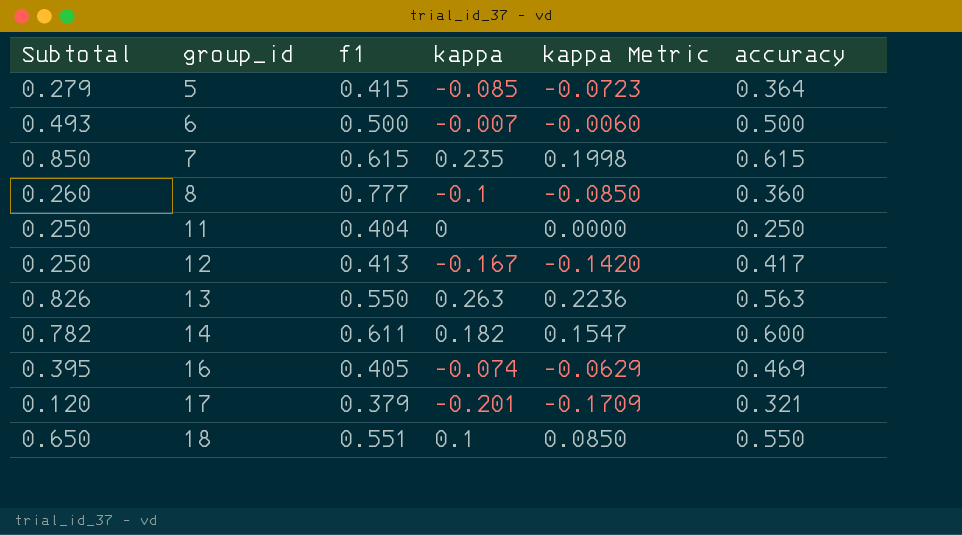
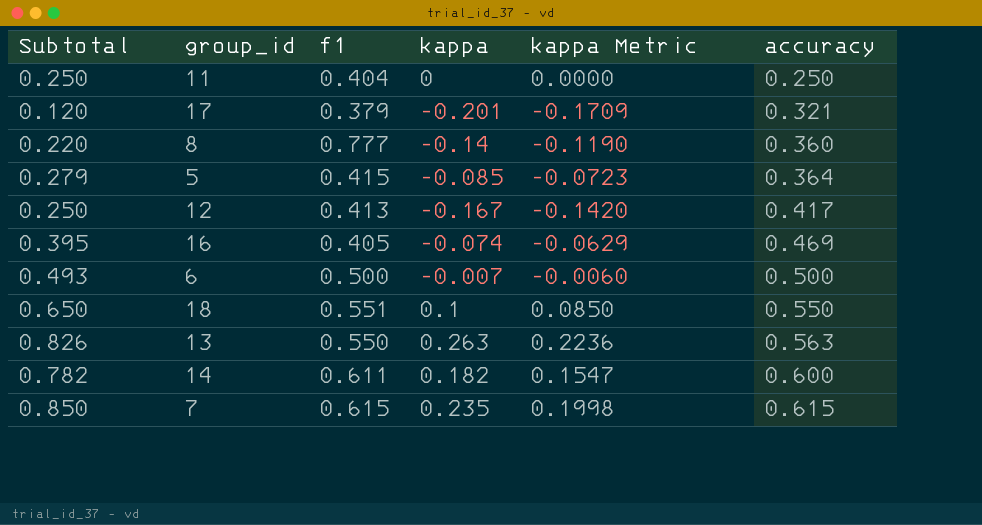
row order: group_id ascending -> accuracy ascending
8 | Subtotal: 0.260 -> 0.220
8 | kappa: -0.1 -> -0.14
8 | kappa Metric: -0.0850 -> -0.1190

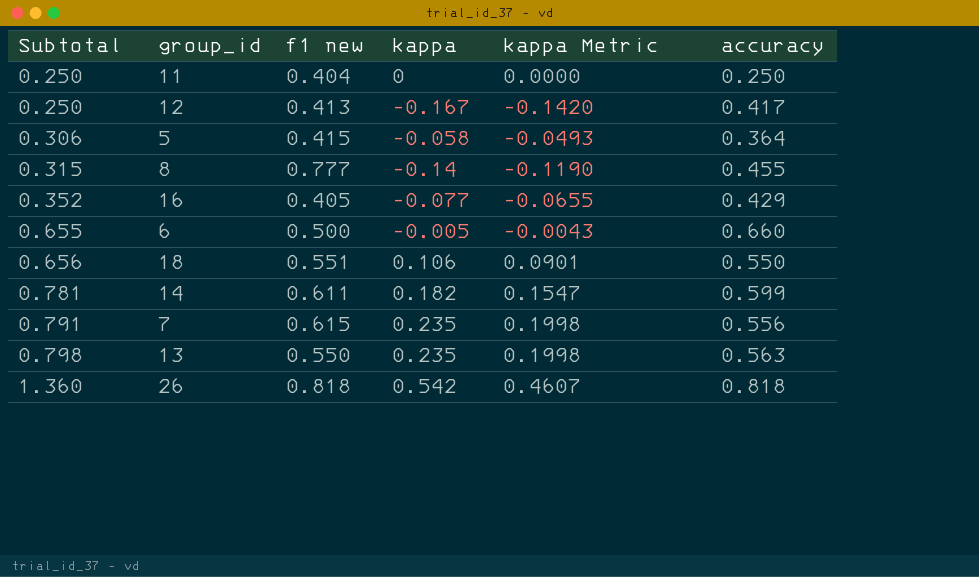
row order: accuracy ascending -> Subtotal ascending
column name: f1 -> f1 new
row 17: 0.120 | 0.379 | -0.201 | -0.1709 | 0.321 -> none
5 | Subtotal: 0.279 -> 0.306
5 | kappa: -0.085 -> -0.058
5 | kappa Metric: -0.0723 -> -0.0493
8 | Subtotal: 0.220 -> 0.315
8 | accuracy: 0.360 -> 0.455
16 | Subtotal: 0.395 -> 0.352
16 | kappa: -0.074 -> -0.077
16 | kappa Metric: -0.0629 -> -0.0655
16 | accuracy: 0.469 -> 0.429
6 | Subtotal: 0.493 -> 0.655
6 | kappa: -0.007 -> -0.005
6 | kappa Metric: -0.0060 -> -0.0043
6 | accuracy: 0.500 -> 0.660
18 | Subtotal: 0.650 -> 0.656
18 | kappa: 0.1 -> 0.106
18 | kappa Metric: 0.0850 -> 0.0901
14 | Subtotal: 0.782 -> 0.781
14 | accuracy: 0.600 -> 0.599
7 | Subtotal: 0.850 -> 0.791
7 | accuracy: 0.615 -> 0.556
13 | Subtotal: 0.826 -> 0.798
13 | kappa: 0.263 -> 0.235
13 | kappa Metric: 0.2236 -> 0.1998
row 26: none -> 1.360 | 0.818 | 0.542 | 0.4607 | 0.818

